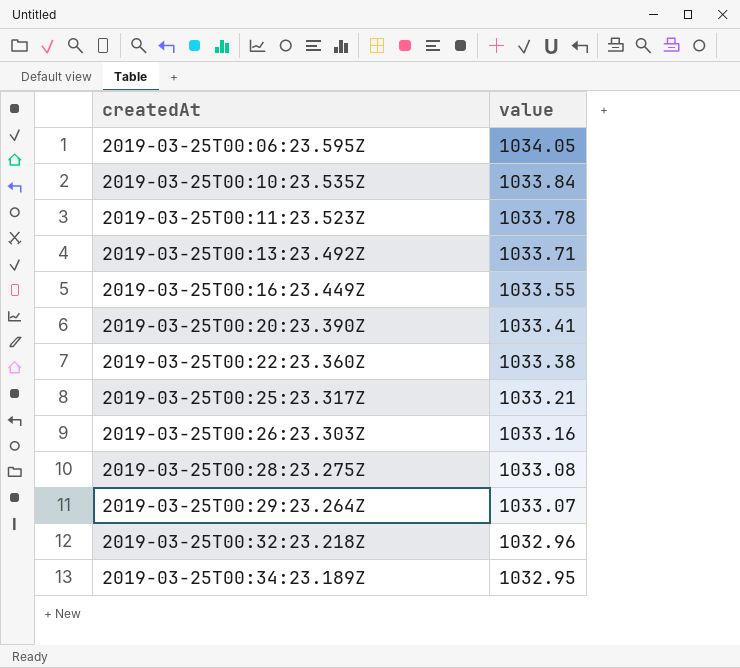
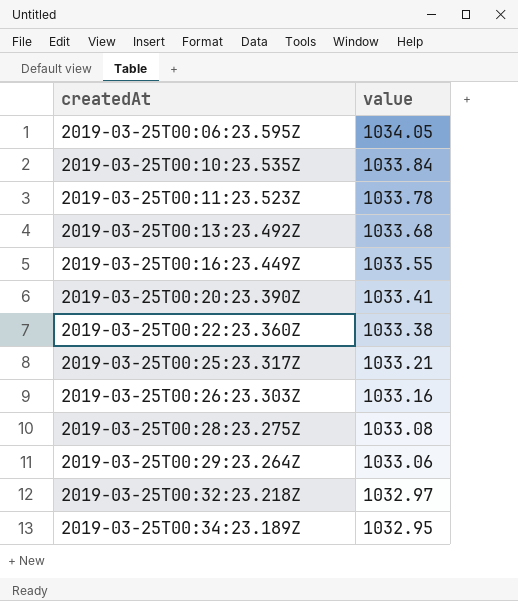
2019-03-25T00:13:23.492Z | value: 1033.71 -> 1033.68
2019-03-25T00:29:23.264Z | value: 1033.07 -> 1033.06
2019-03-25T00:32:23.218Z | value: 1032.96 -> 1032.97

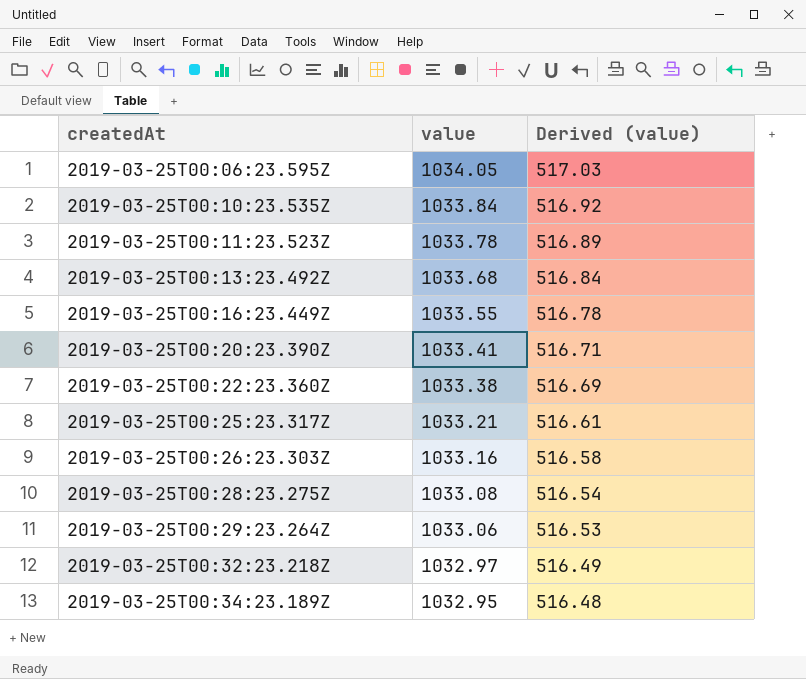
column Derived (value) | formula: none -> [value] * 0.5

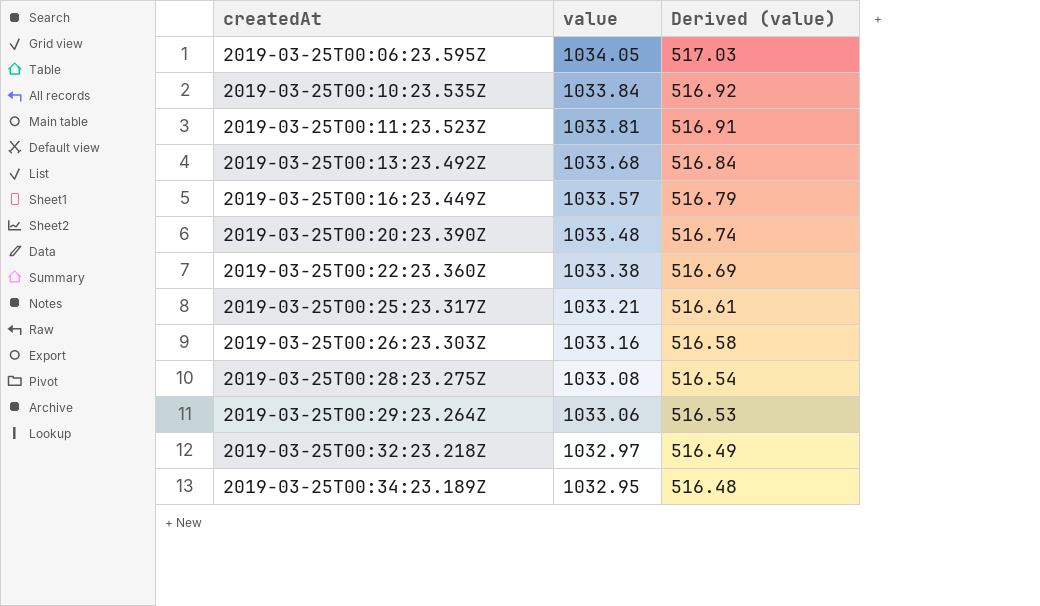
2019-03-25T00:11:23.523Z | value: 1033.78 -> 1033.81
2019-03-25T00:11:23.523Z | Derived (value): 516.89 -> 516.91
2019-03-25T00:16:23.449Z | value: 1033.55 -> 1033.57
2019-03-25T00:16:23.449Z | Derived (value): 516.78 -> 516.79
2019-03-25T00:20:23.390Z | value: 1033.41 -> 1033.48
2019-03-25T00:20:23.390Z | Derived (value): 516.71 -> 516.74

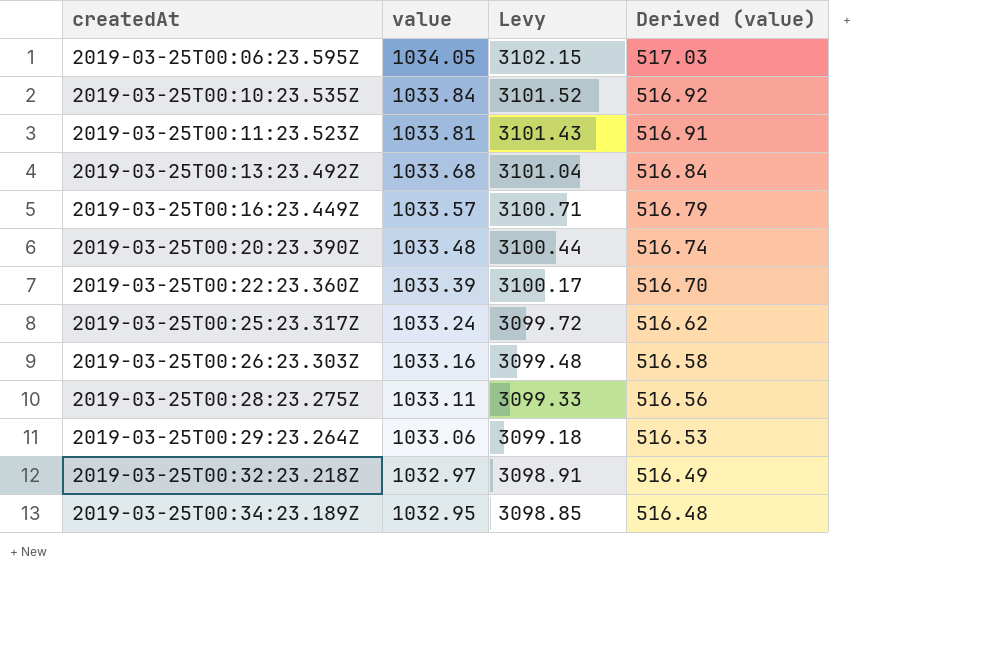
column Levy | formula: none -> [value] * 3
2019-03-25T00:22:23.360Z | value: 1033.38 -> 1033.39
2019-03-25T00:22:23.360Z | Derived (value): 516.69 -> 516.70
2019-03-25T00:25:23.317Z | value: 1033.21 -> 1033.24
2019-03-25T00:25:23.317Z | Derived (value): 516.61 -> 516.62
2019-03-25T00:28:23.275Z | value: 1033.08 -> 1033.11
2019-03-25T00:28:23.275Z | Derived (value): 516.54 -> 516.56

